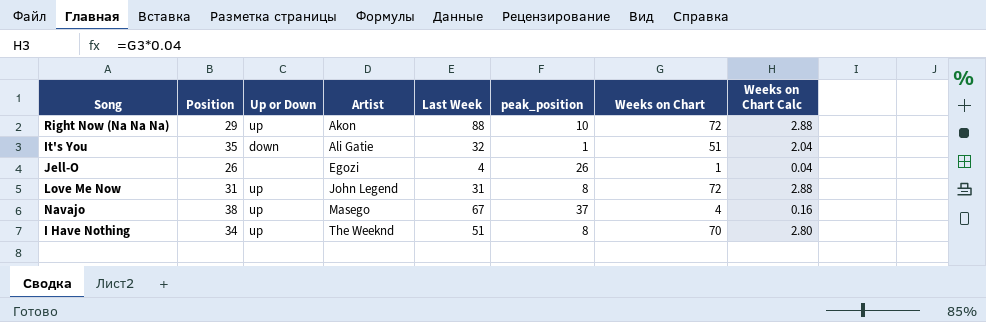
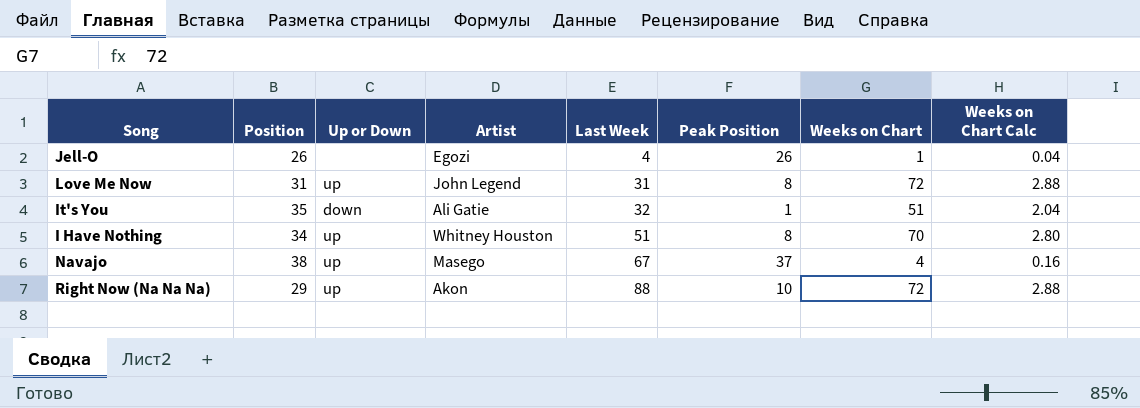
row order: Artist ascending -> Last Week ascending
column name: peak_position -> Peak Position
I Have Nothing | Artist: The Weeknd -> Whitney Houston

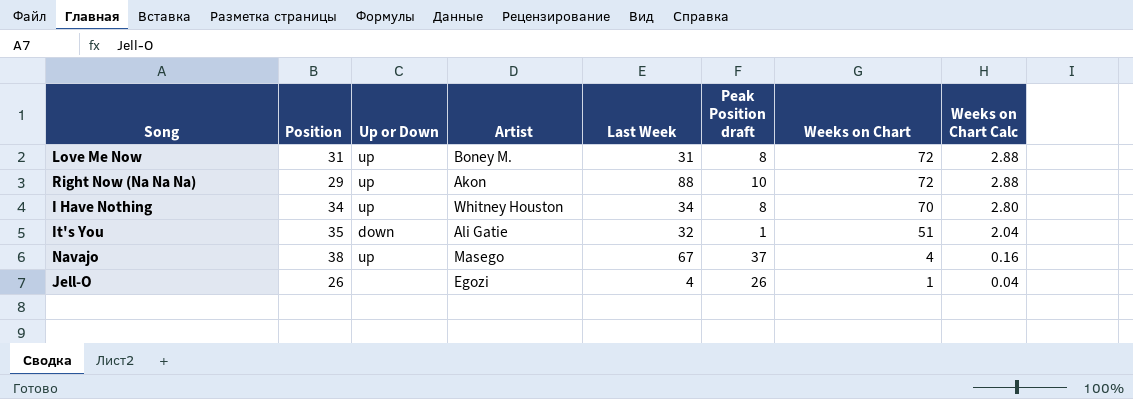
row order: Last Week ascending -> Weeks on Chart descending
column name: Peak Position -> Peak Position draft
Love Me Now | Artist: John Legend -> Boney M.
I Have Nothing | Last Week: 51 -> 34

